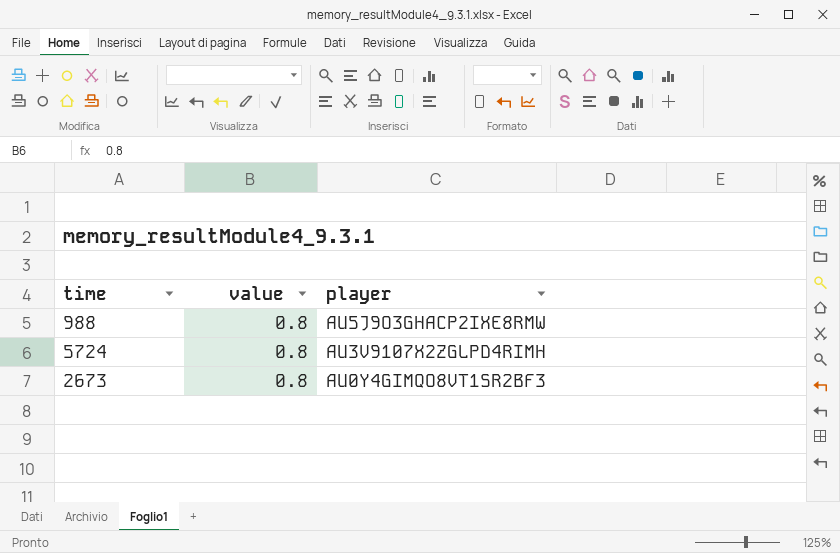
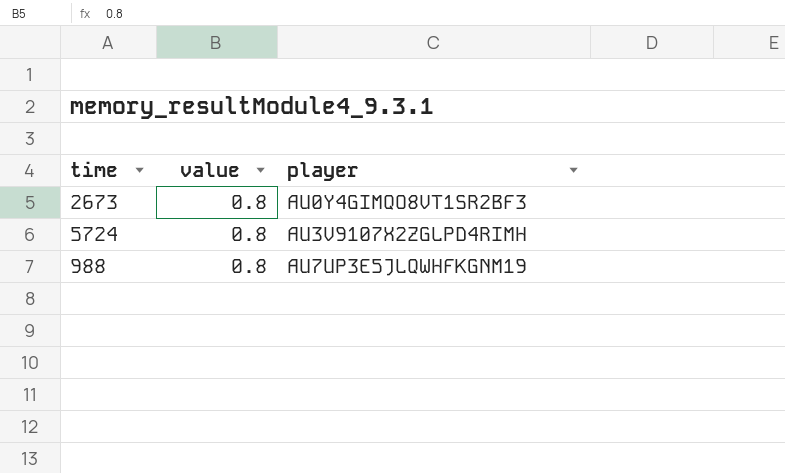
row order: player descending -> player ascending
988 | player: AU5J9O3GHACP2IXE8RMW -> AU7UP3E5JLQWHFKGNM19

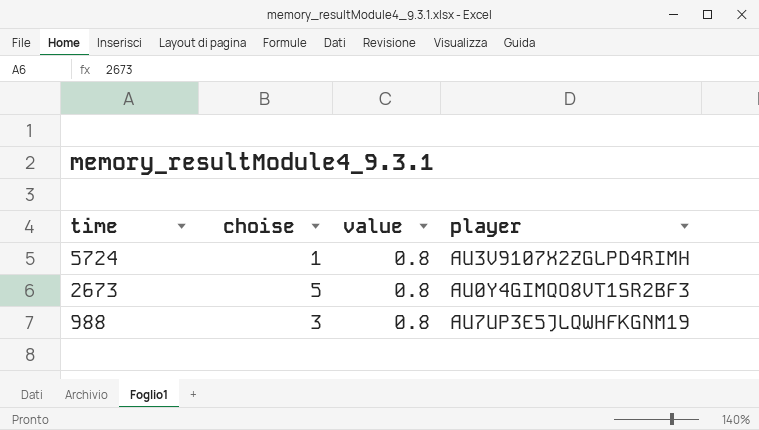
row order: player ascending -> time descending
column choise | position: none -> 2

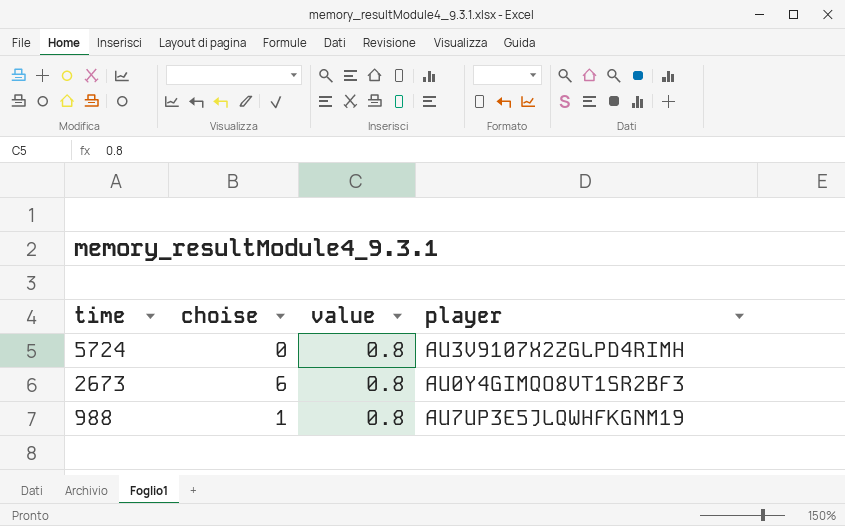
5724 | choise: 1 -> 0
2673 | choise: 5 -> 6
988 | choise: 3 -> 1

